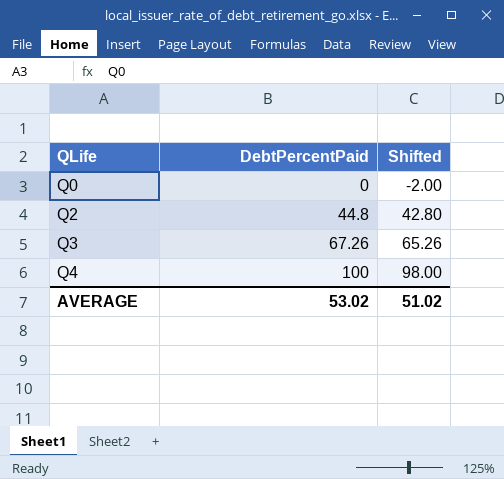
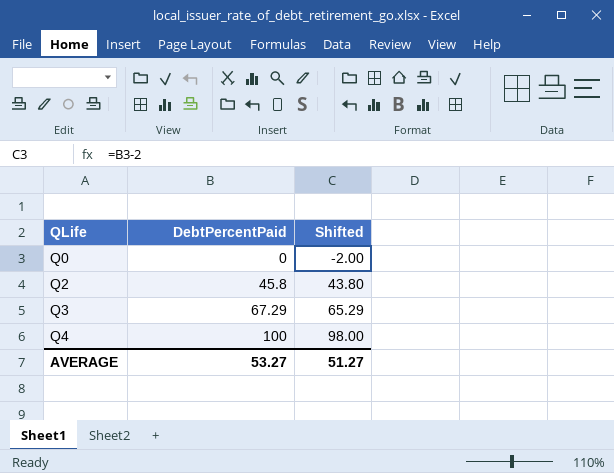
Q2 | DebtPercentPaid: 44.8 -> 45.8
Q2 | Shifted: 42.80 -> 43.80
Q3 | DebtPercentPaid: 67.26 -> 67.29
Q3 | Shifted: 65.26 -> 65.29
AVERAGE | DebtPercentPaid: 53.02 -> 53.27
AVERAGE | Shifted: 51.02 -> 51.27

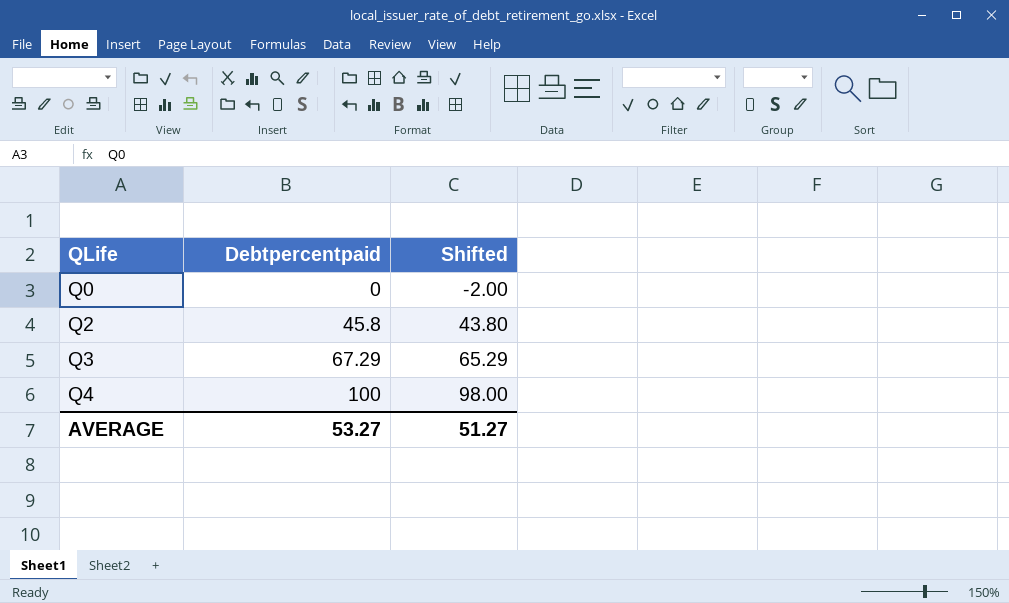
column name: DebtPercentPaid -> Debtpercentpaid

